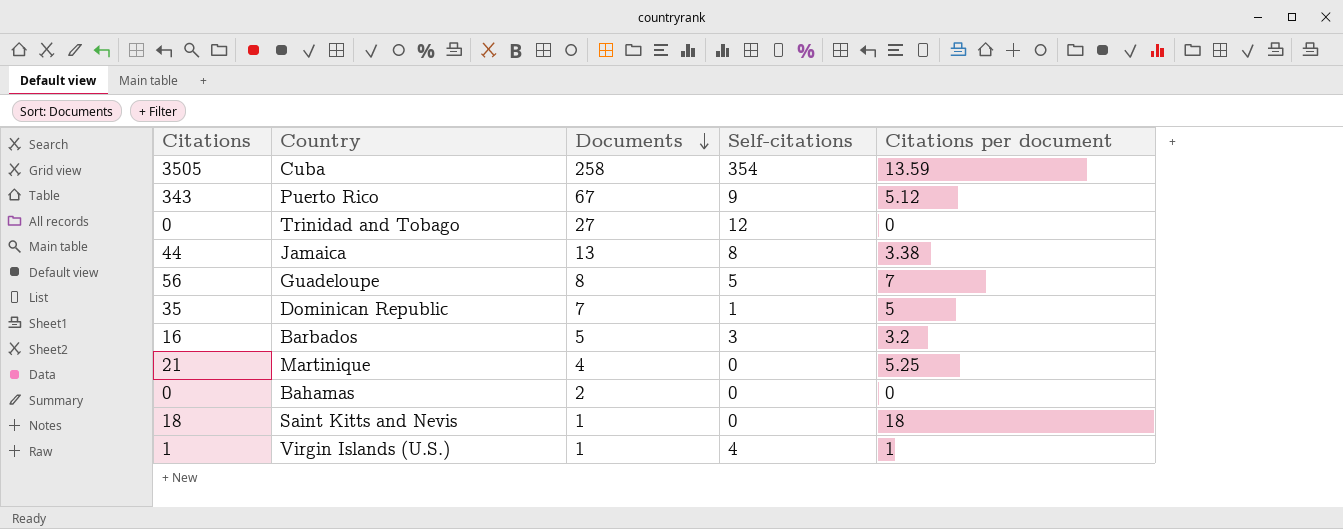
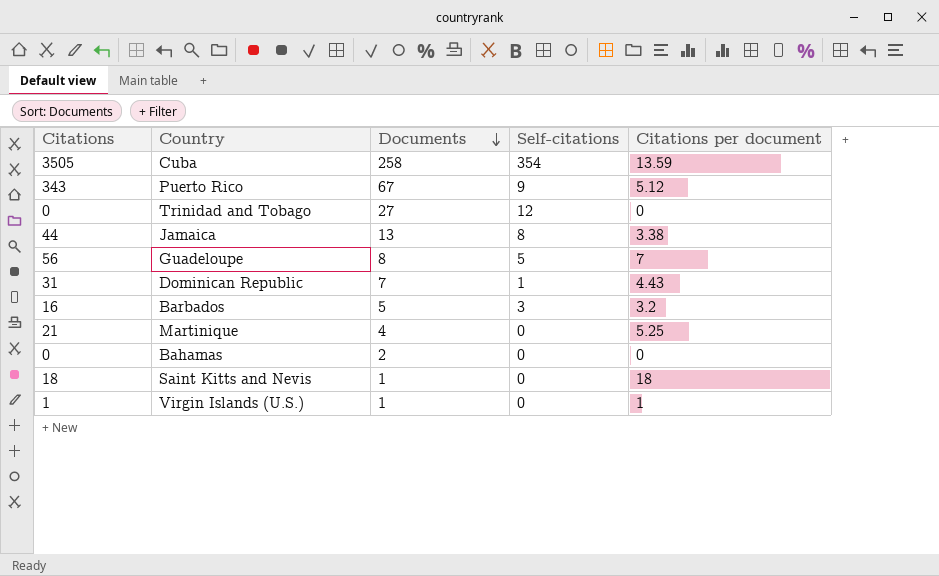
Dominican Republic | Citations: 35 -> 31
Dominican Republic | Citations per document: 5 -> 4.43
Virgin Islands (U.S.) | Self-citations: 4 -> 0

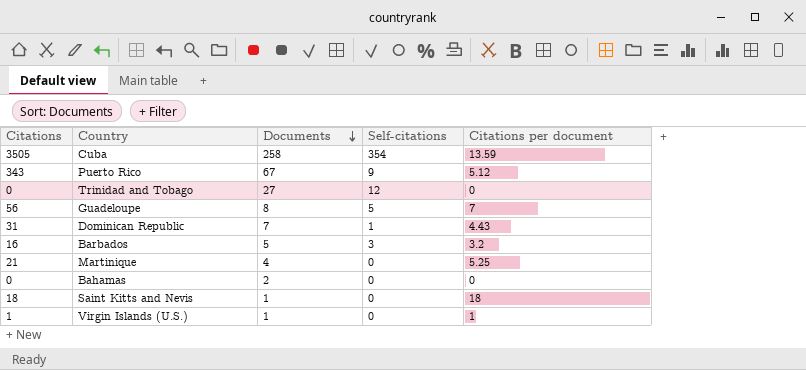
row Jamaica: 44 | 13 | 8 | 3.38 -> none

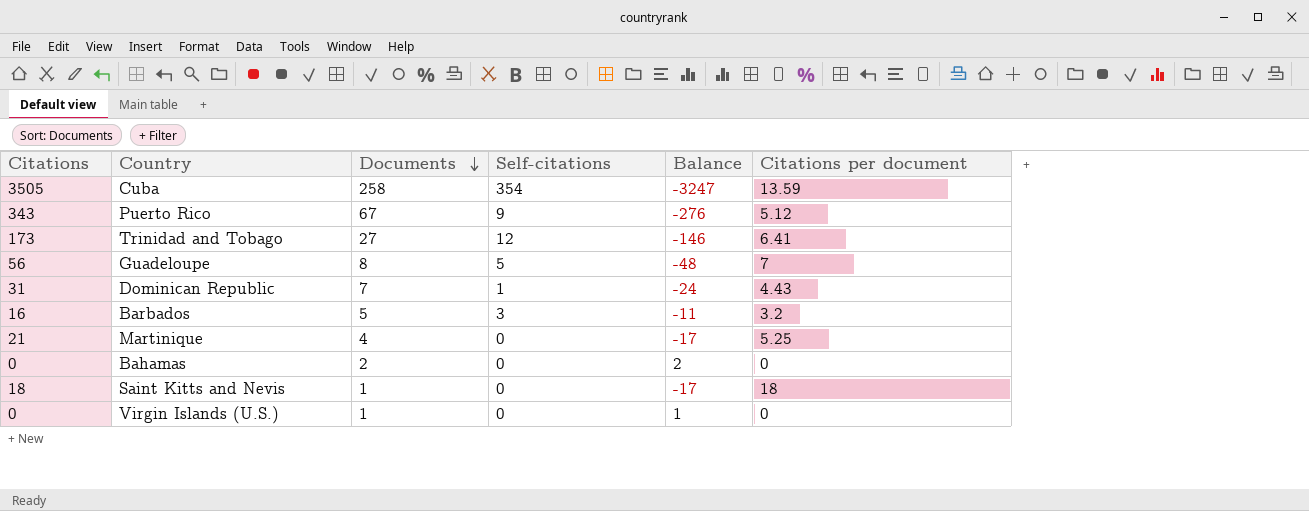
column Balance | formula: none -> [Documents] - [Citations]
Trinidad and Tobago | Citations: 0 -> 173
Trinidad and Tobago | Citations per document: 0 -> 6.41
Virgin Islands (U.S.) | Citations: 1 -> 0
Virgin Islands (U.S.) | Citations per document: 1 -> 0

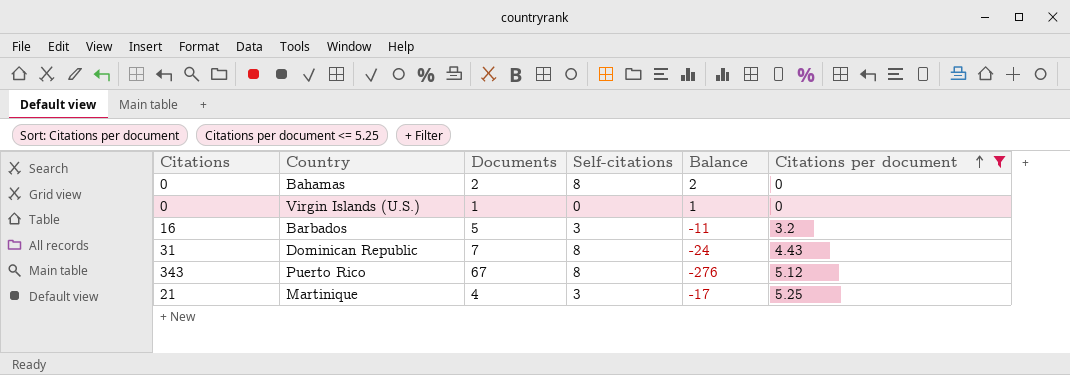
filter: none -> Citations per document <= 5.25
row order: Documents descending -> Citations per document ascending
Bahamas | Self-citations: 0 -> 8
Dominican Republic | Self-citations: 1 -> 8
Puerto Rico | Self-citations: 9 -> 8
Martinique | Self-citations: 0 -> 3

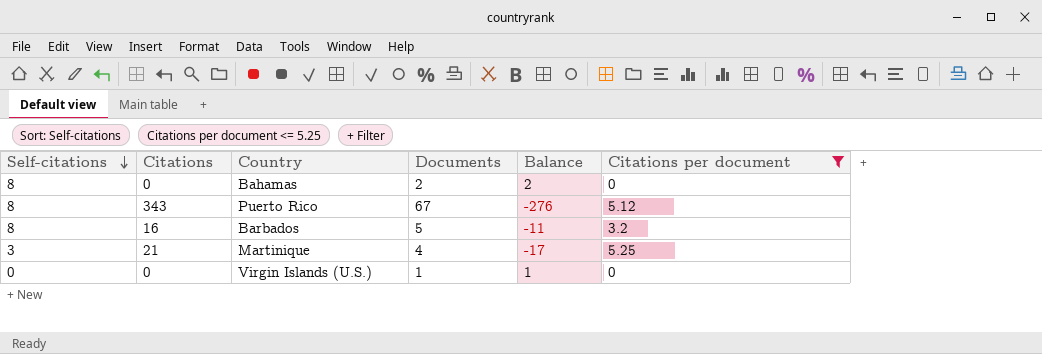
row order: Citations per document ascending -> Self-citations descending
column Self-citations | position: 4 -> 1
row Dominican Republic: 31 | 7 | 8 | -24 | 4.43 -> none
Barbados | Self-citations: 3 -> 8

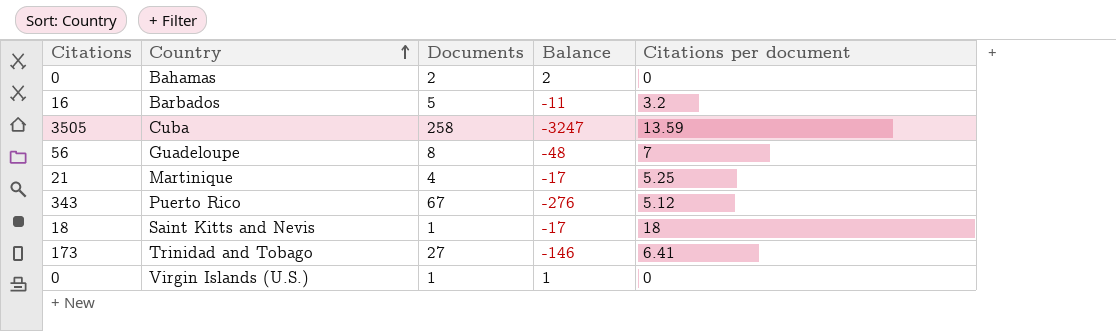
filter: Citations per document <= 5.25 -> none
row order: Self-citations descending -> Country ascending
column Self-citations | position: 1 -> none

